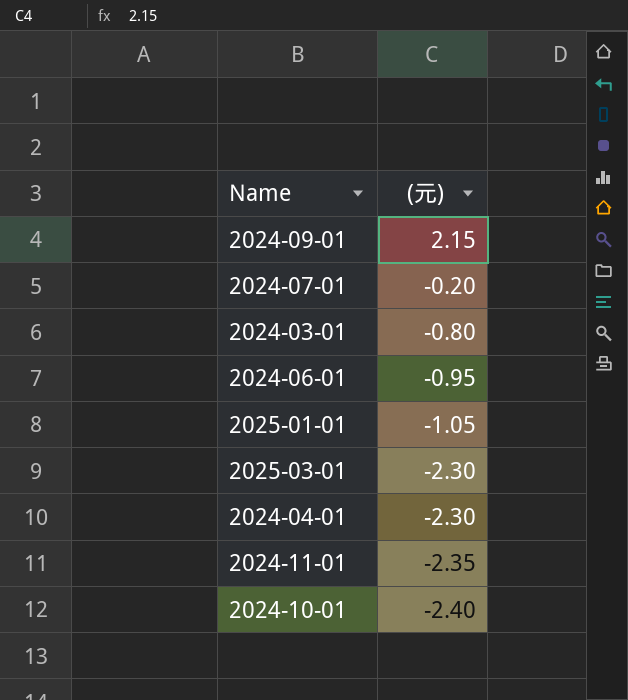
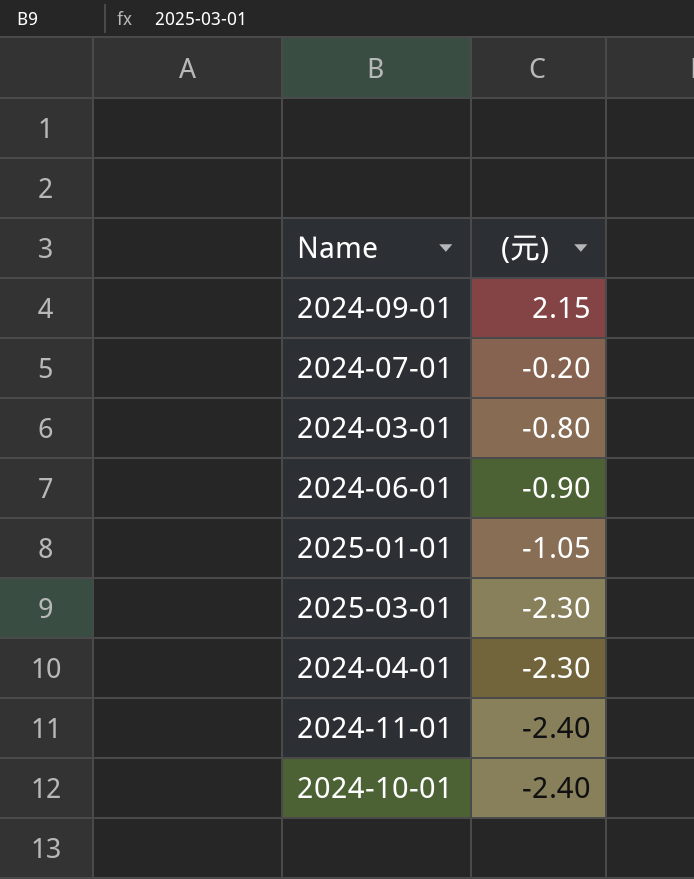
2024-06-01 | (元): -0.95 -> -0.90
2024-11-01 | (元): -2.35 -> -2.40

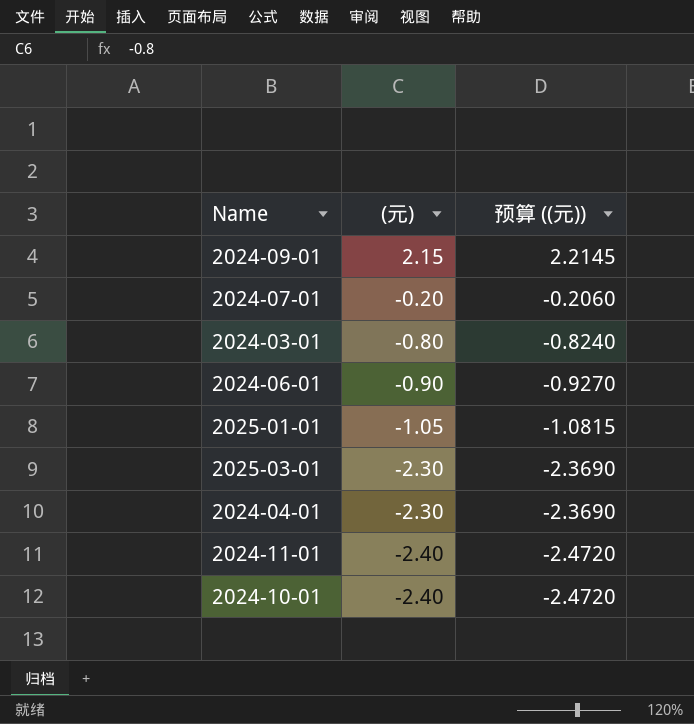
column 预算 ((元)) | formula: none -> [(元)] * 1.03

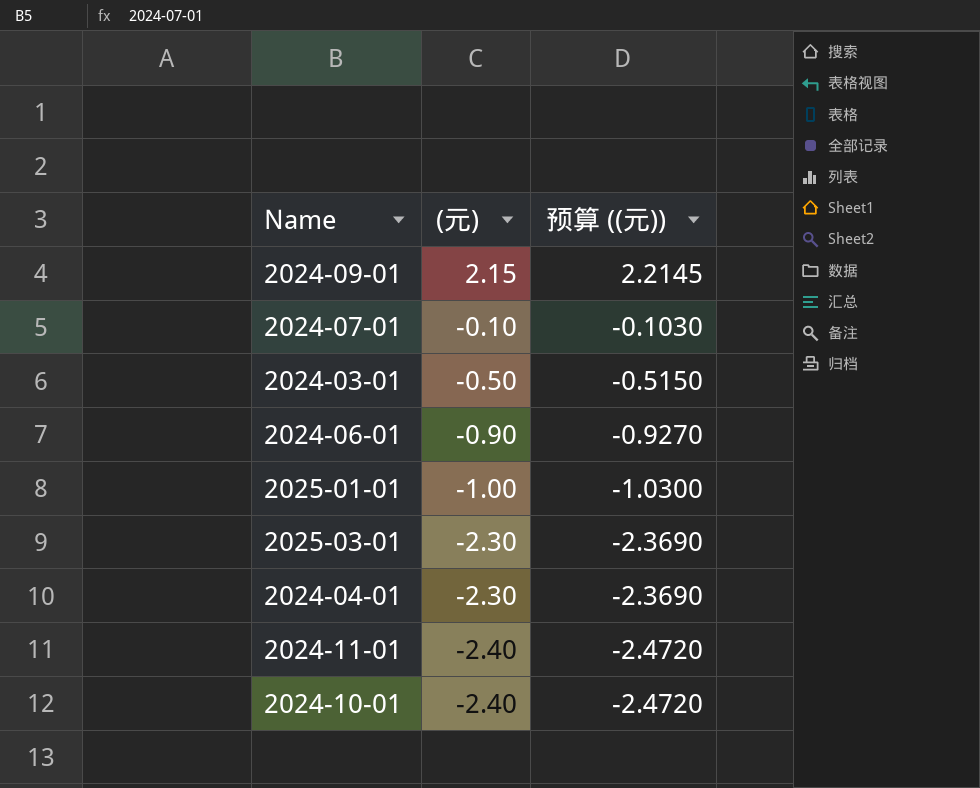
2024-07-01 | (元): -0.20 -> -0.10
2024-07-01 | 预算 ((元)): -0.2060 -> -0.1030
2024-03-01 | (元): -0.80 -> -0.50
2024-03-01 | 预算 ((元)): -0.8240 -> -0.5150
2025-01-01 | (元): -1.05 -> -1.00
2025-01-01 | 预算 ((元)): -1.0815 -> -1.0300

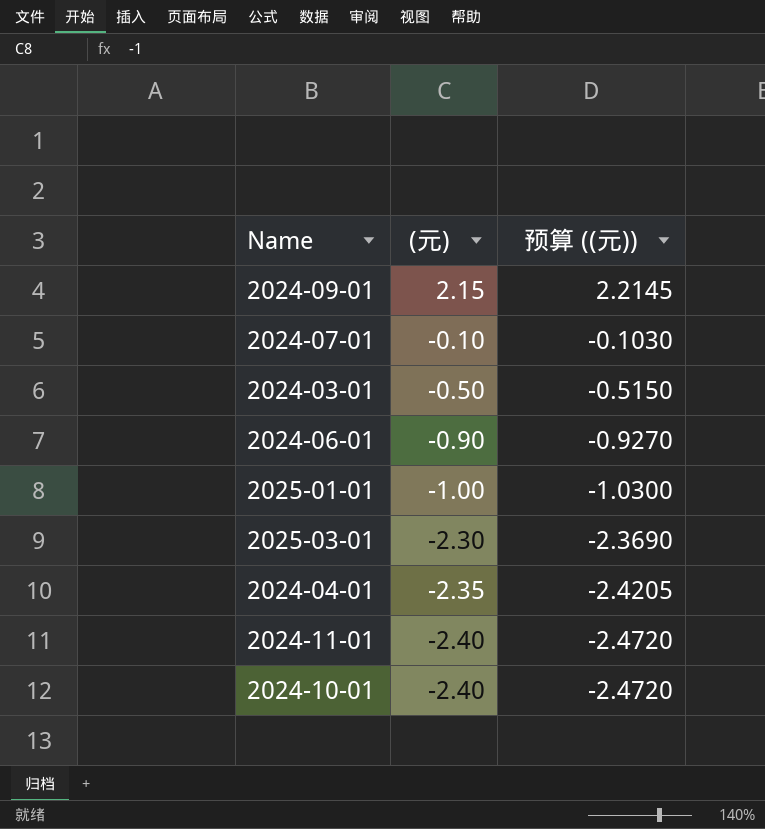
2024-04-01 | (元): -2.30 -> -2.35
2024-04-01 | 预算 ((元)): -2.3690 -> -2.4205

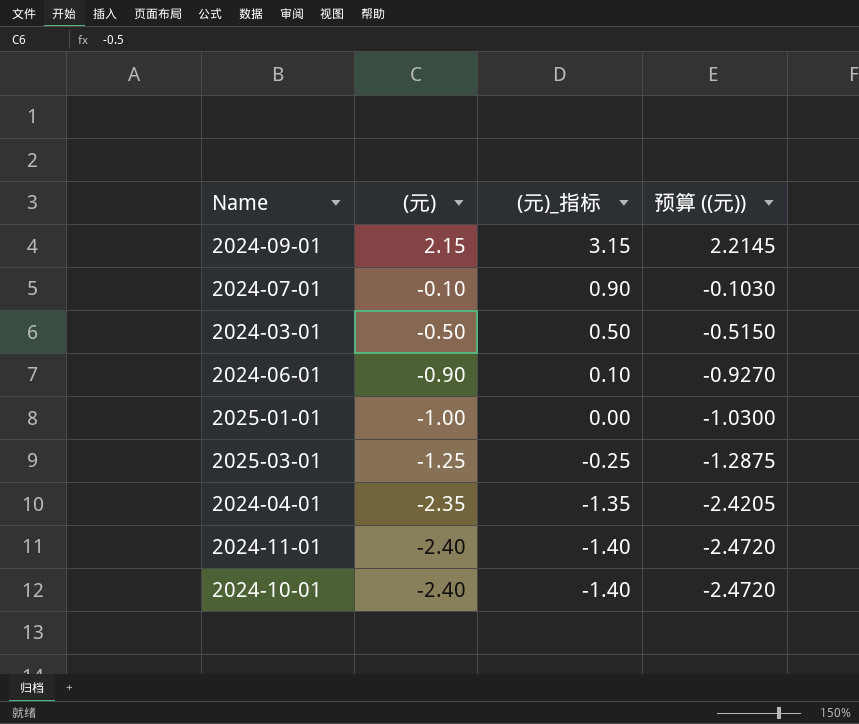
column (元)_指标 | formula: none -> [(元)] + 1
2025-03-01 | (元): -2.30 -> -1.25
2025-03-01 | 预算 ((元)): -2.3690 -> -1.2875

